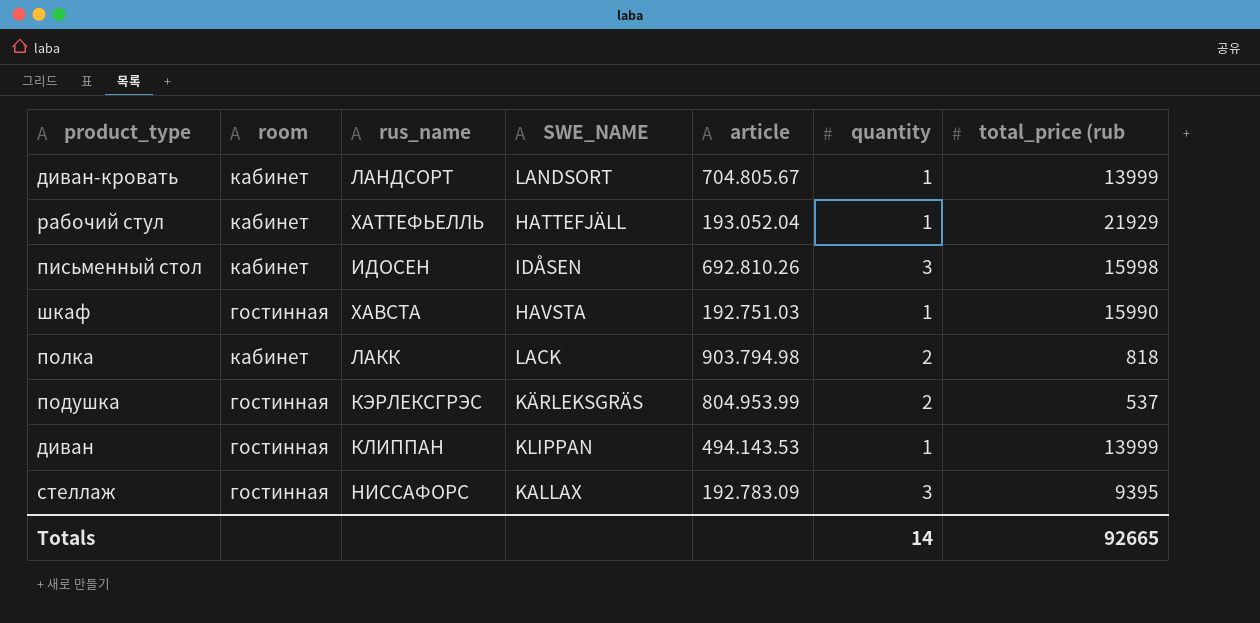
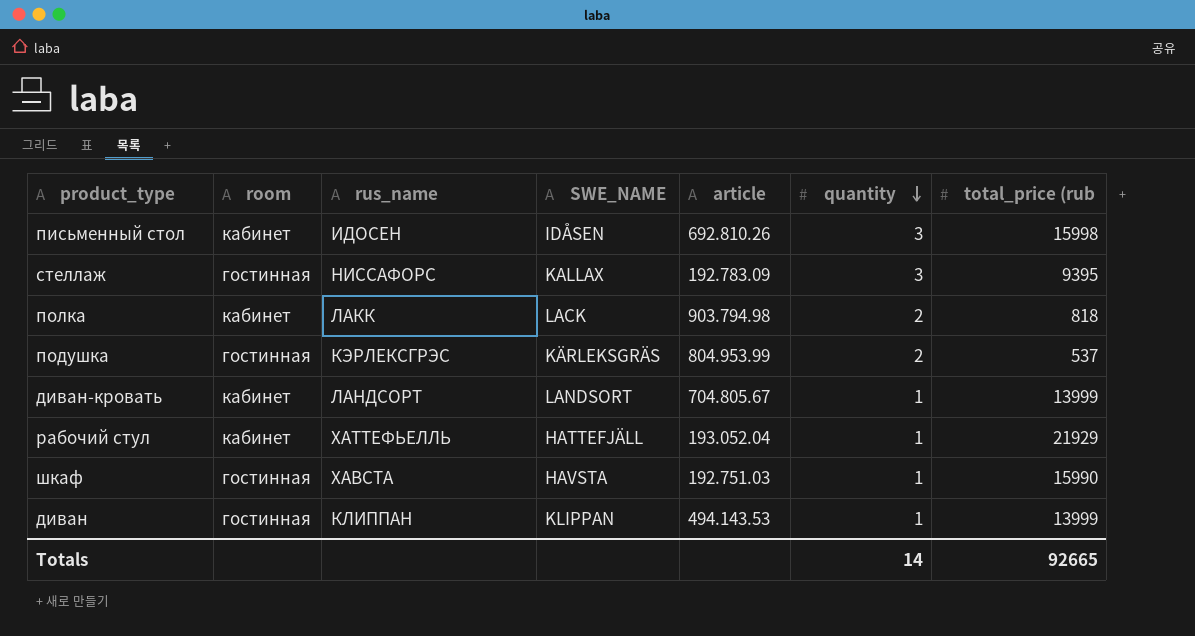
row order: none -> quantity descending

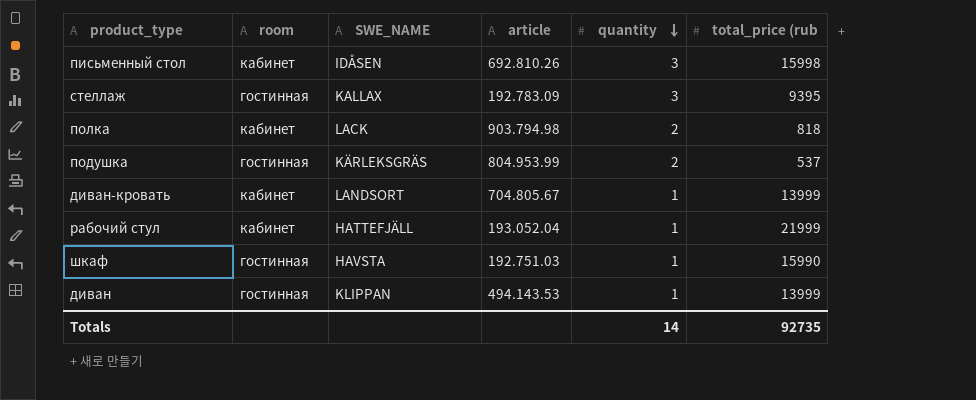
column rus_name | position: 3 -> none
рабочий стул | total_price (rub: 21929 -> 21999
Totals | total_price (rub: 92665 -> 92735

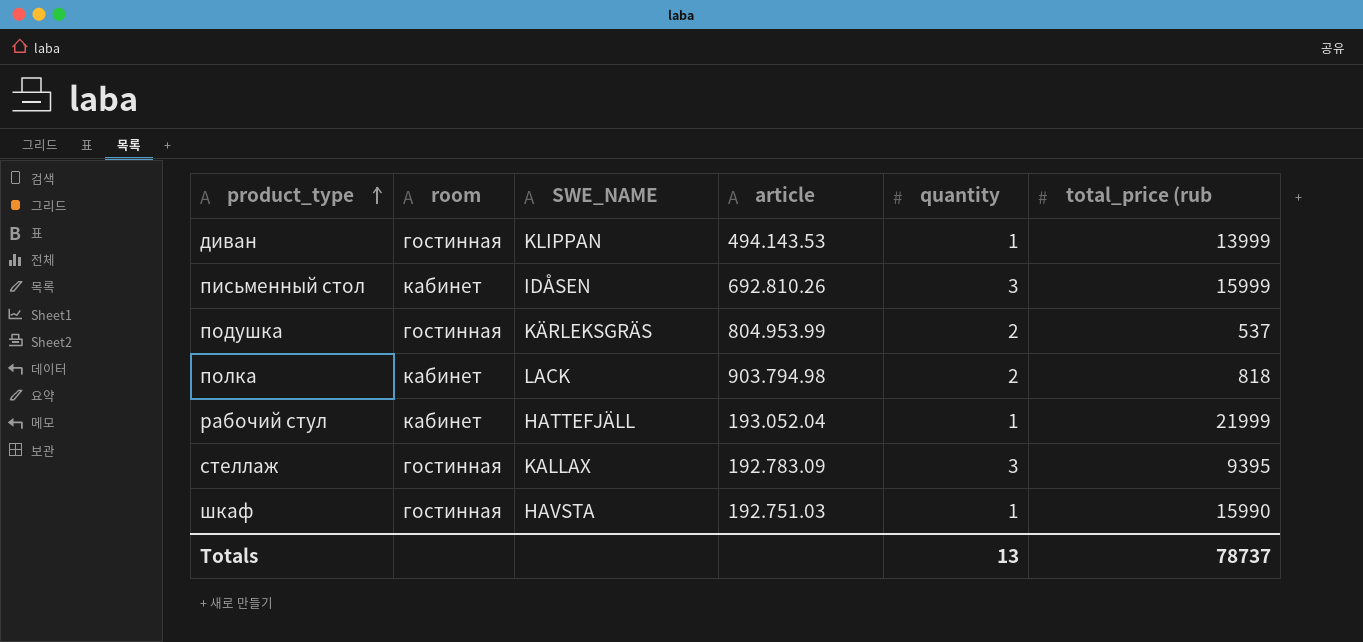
row order: quantity descending -> product_type ascending
row диван-кровать: кабинет | LANDSORT | 704.805.67 | 1 | 13999 -> none
письменный стол | total_price (rub: 15998 -> 15999
Totals | quantity: 14 -> 13
Totals | total_price (rub: 92735 -> 78737

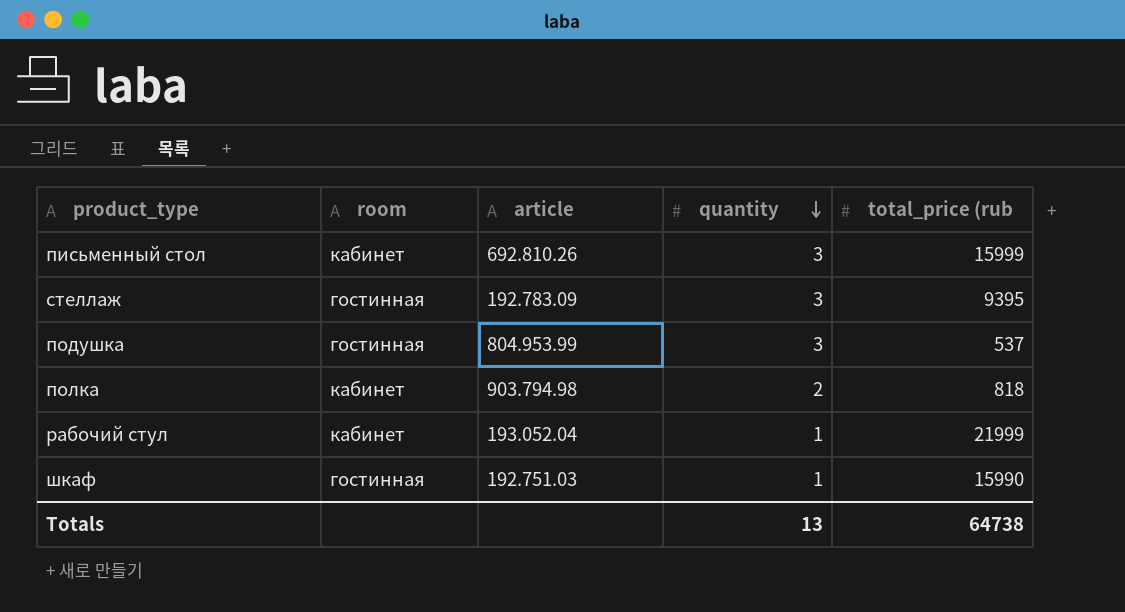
row order: product_type ascending -> quantity descending
column SWE_NAME | position: 3 -> none
row диван: гостинная | KLIPPAN | 494.143.53 | 1 | 13999 -> none
подушка | quantity: 2 -> 3
Totals | total_price (rub: 78737 -> 64738

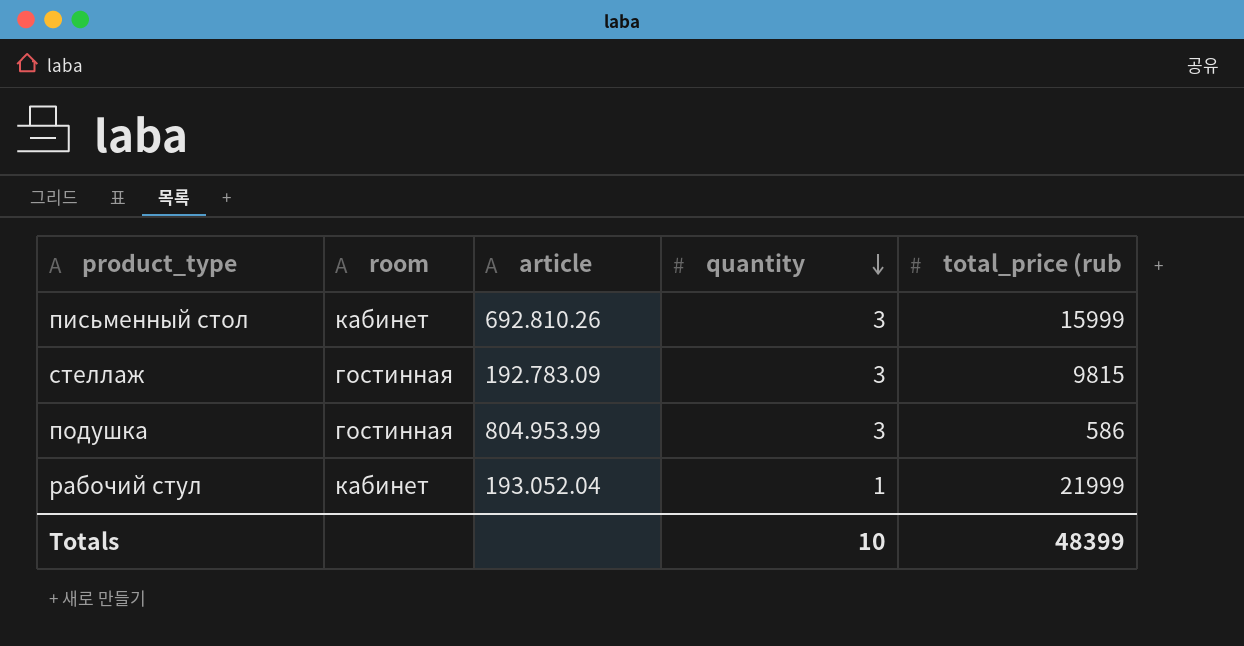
row полка: кабинет | 903.794.98 | 2 | 818 -> none
row шкаф: гостинная | 192.751.03 | 1 | 15990 -> none
стеллаж | total_price (rub: 9395 -> 9815
подушка | total_price (rub: 537 -> 586
Totals | quantity: 13 -> 10
Totals | total_price (rub: 64738 -> 48399

